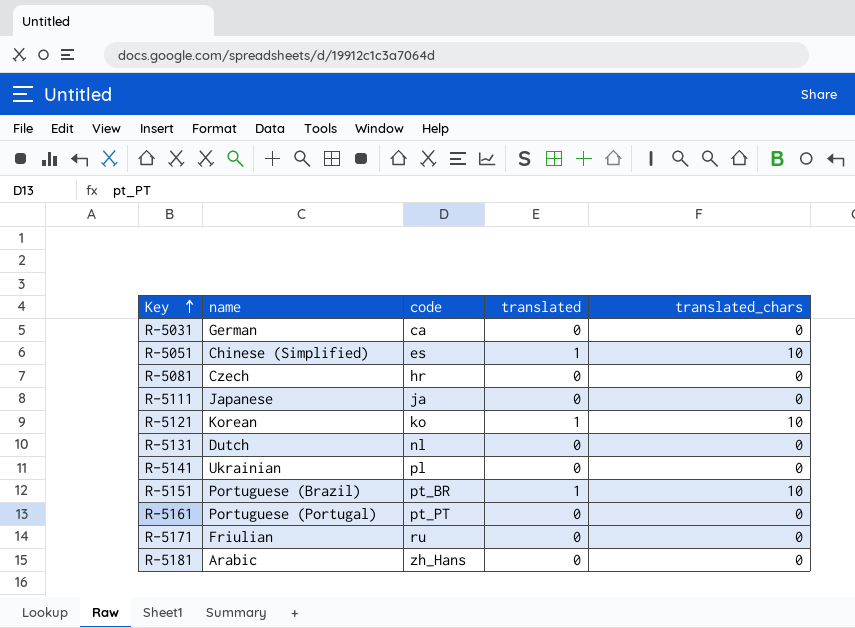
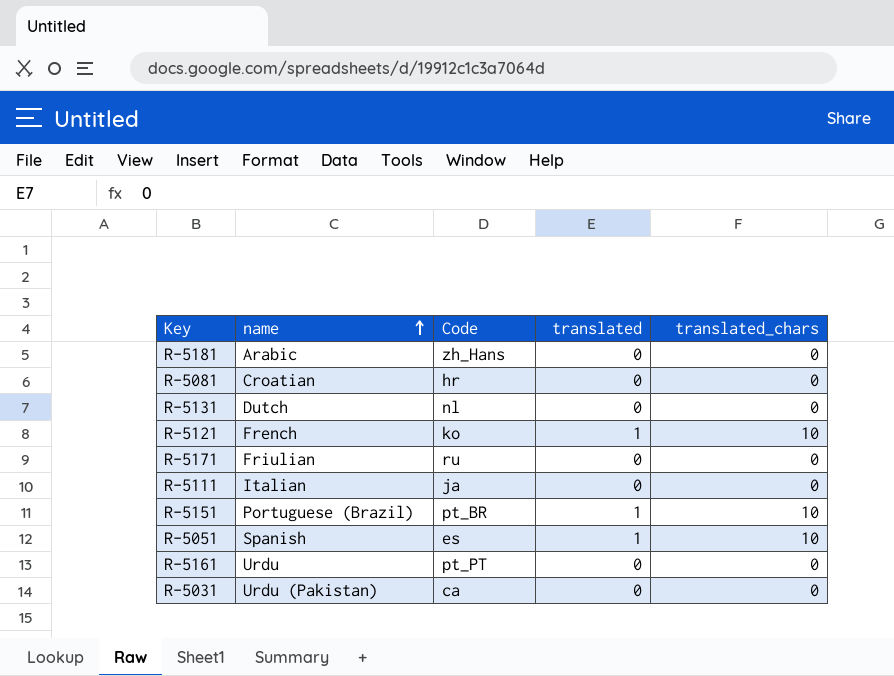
row order: Key ascending -> name ascending
column name: code -> Code
row R-5141: Ukrainian | pl | 0 | 0 -> none
R-5081 | name: Czech -> Croatian
R-5121 | name: Korean -> French
R-5111 | name: Japanese -> Italian
R-5051 | name: Chinese (Simplified) -> Spanish
R-5161 | name: Portuguese (Portugal) -> Urdu
R-5031 | name: German -> Urdu (Pakistan)

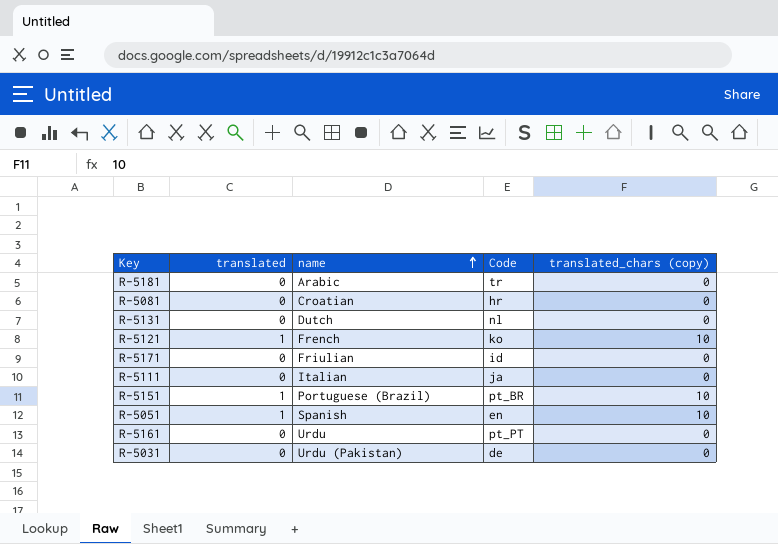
column translated | position: 4 -> 2
column name: translated_chars -> translated_chars (copy)
R-5181 | Code: zh_Hans -> tr
R-5171 | Code: ru -> id
R-5051 | Code: es -> en
R-5031 | Code: ca -> de

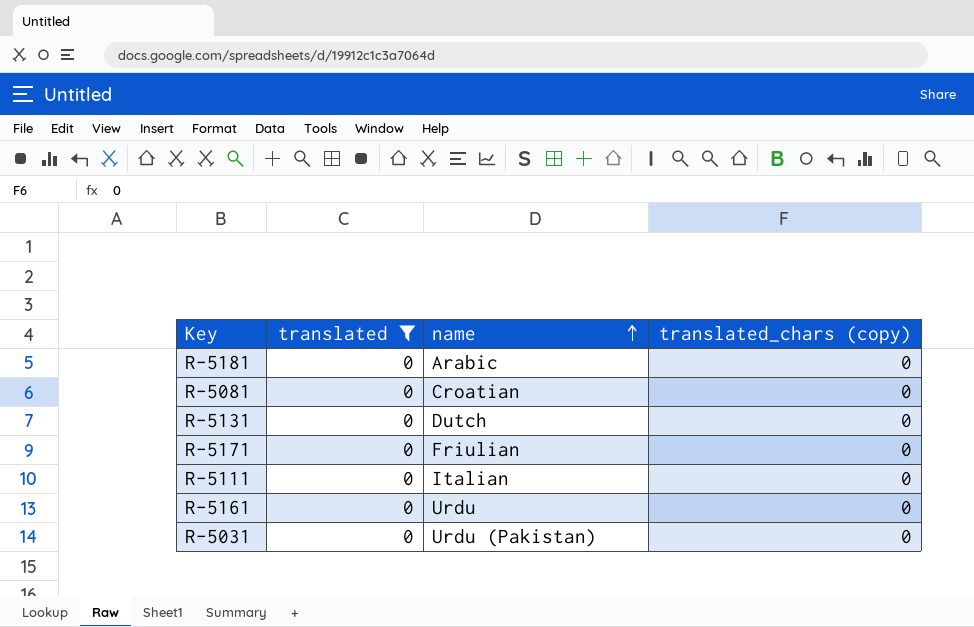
filter: none -> translated = 0
column Code | position: 4 -> none

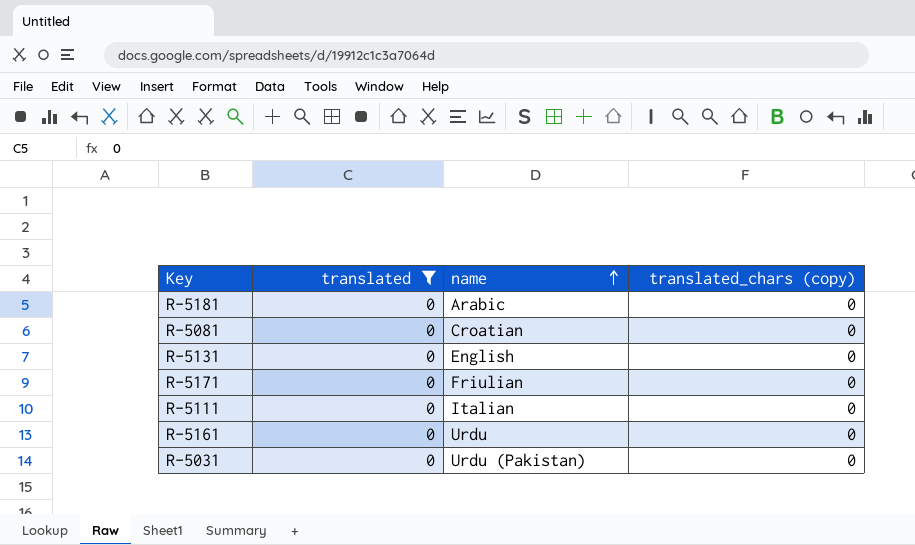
R-5131 | name: Dutch -> English

